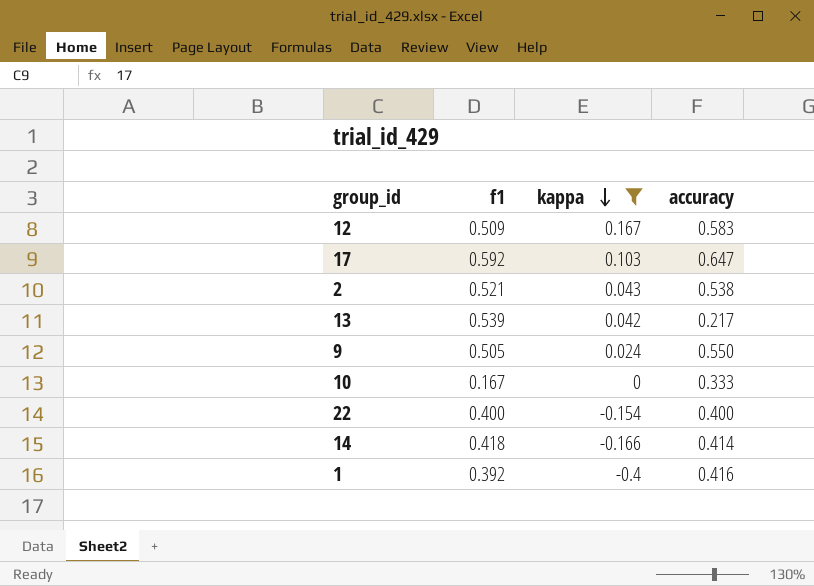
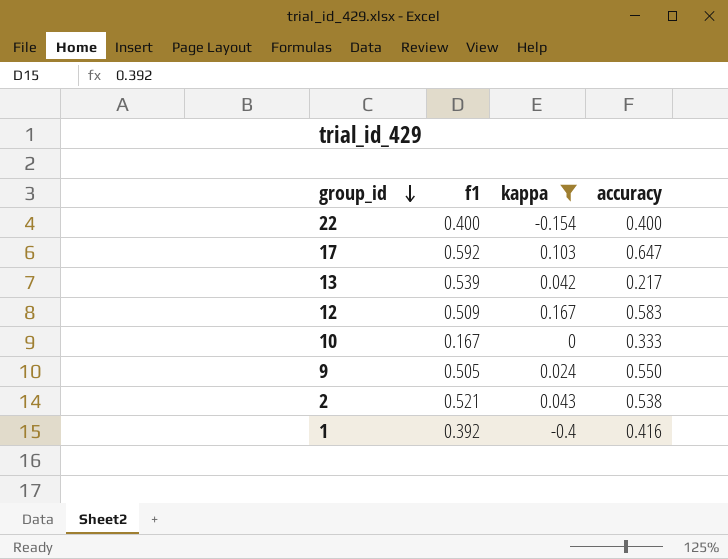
row order: kappa descending -> group_id descending
row 14: 0.418 | -0.166 | 0.414 -> none

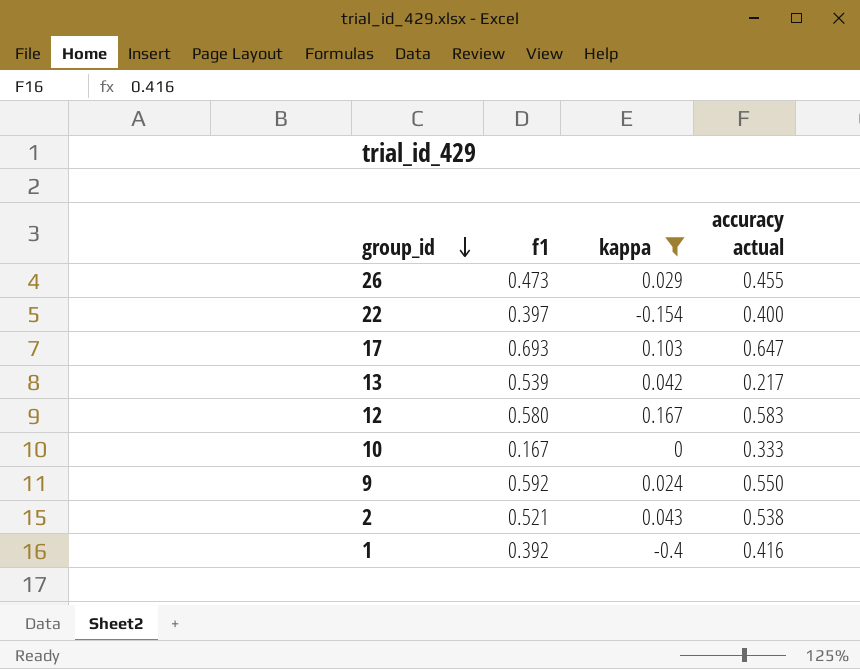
column name: accuracy -> accuracy actual
row 26: none -> 0.473 | 0.029 | 0.455
22 | f1: 0.400 -> 0.397
17 | f1: 0.592 -> 0.693
12 | f1: 0.509 -> 0.580
9 | f1: 0.505 -> 0.592

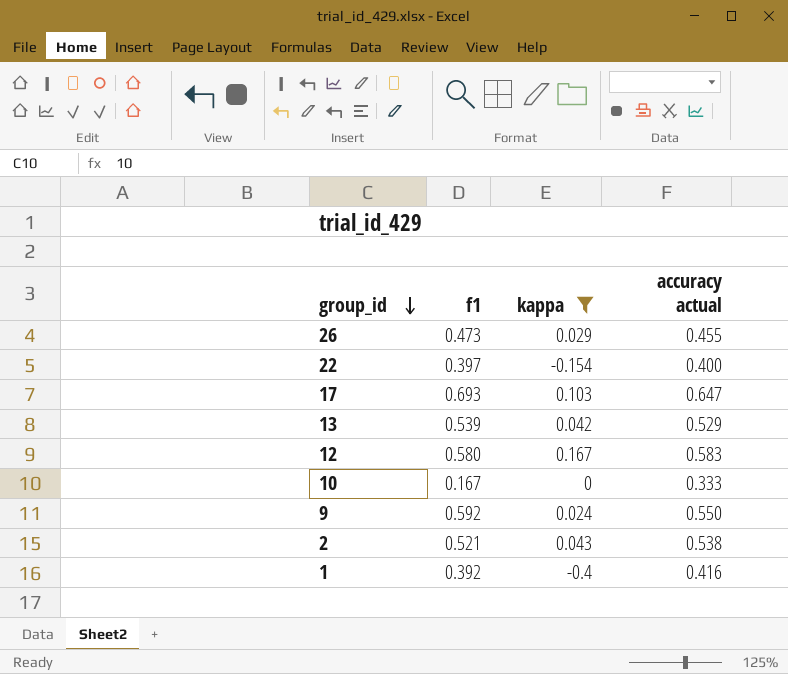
13 | accuracy actual: 0.217 -> 0.529

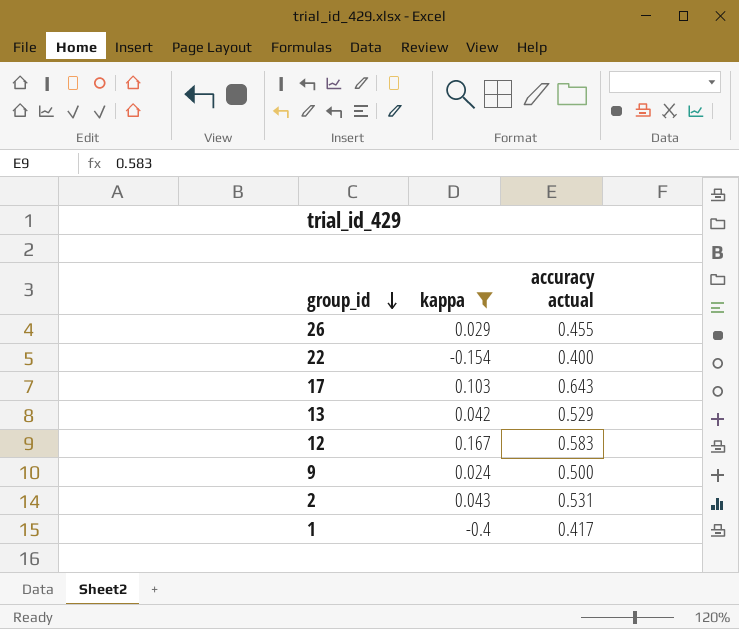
column f1 | position: 2 -> none
row 10: 0.167 | 0 | 0.333 -> none
17 | accuracy actual: 0.647 -> 0.643
9 | accuracy actual: 0.550 -> 0.500
2 | accuracy actual: 0.538 -> 0.531
1 | accuracy actual: 0.416 -> 0.417

